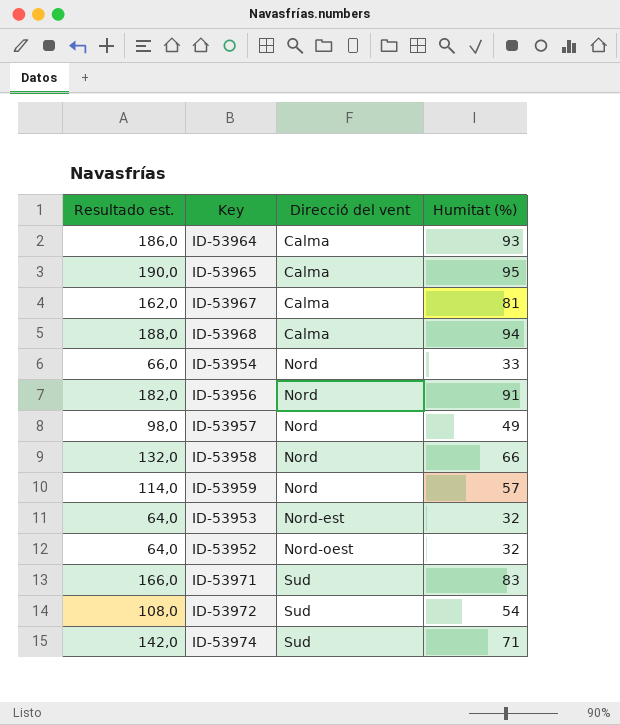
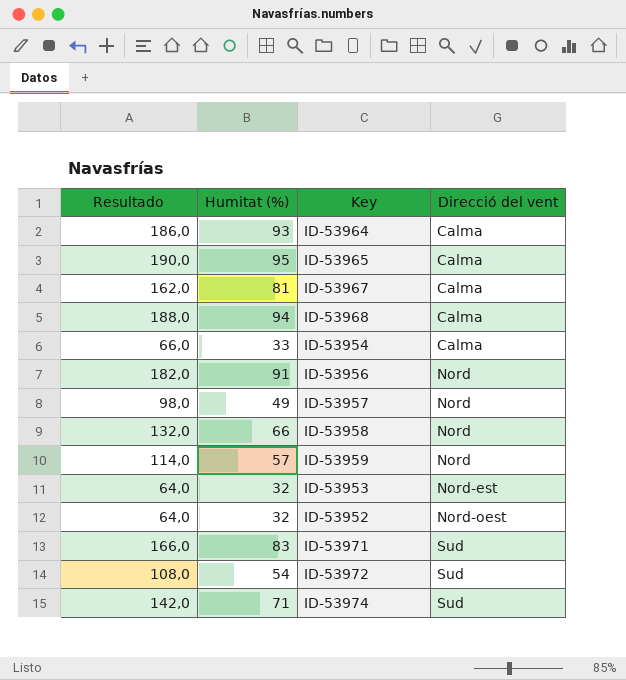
column name: Resultado est. -> Resultado
column Humitat (%) | position: 4 -> 2
ID-53954 | Direcció del vent: Nord -> Calma

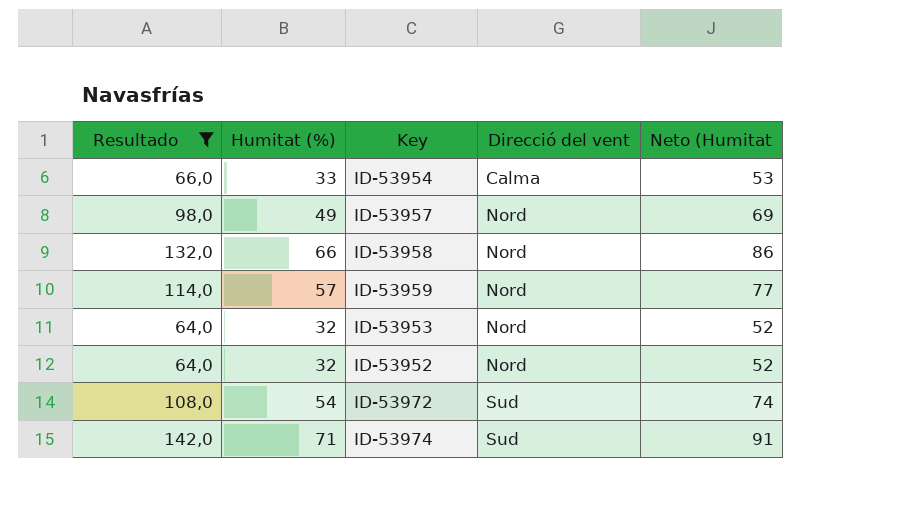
filter: none -> Resultado <= 142,0
column Neto (Humitat | formula: none -> [Humitat (%)] + 20
ID-53953 | Direcció del vent: Nord-est -> Nord
ID-53952 | Direcció del vent: Nord-oest -> Nord

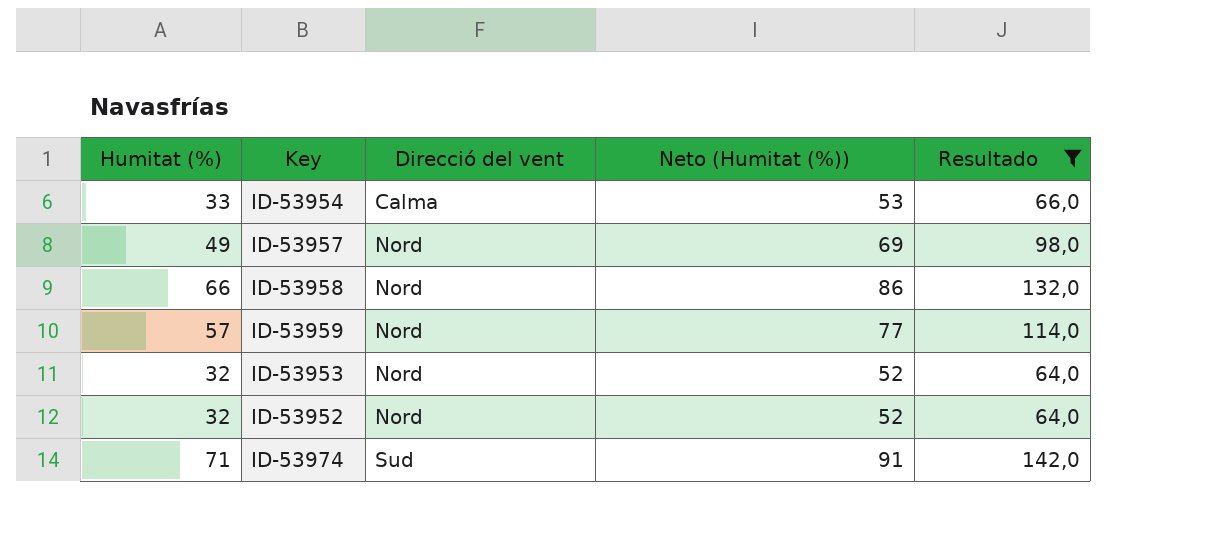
column name: Neto (Humitat -> Neto (Humitat (%))
column Resultado | position: 1 -> 5
row ID-53972: 108,0 | 54 | Sud | 74 -> none

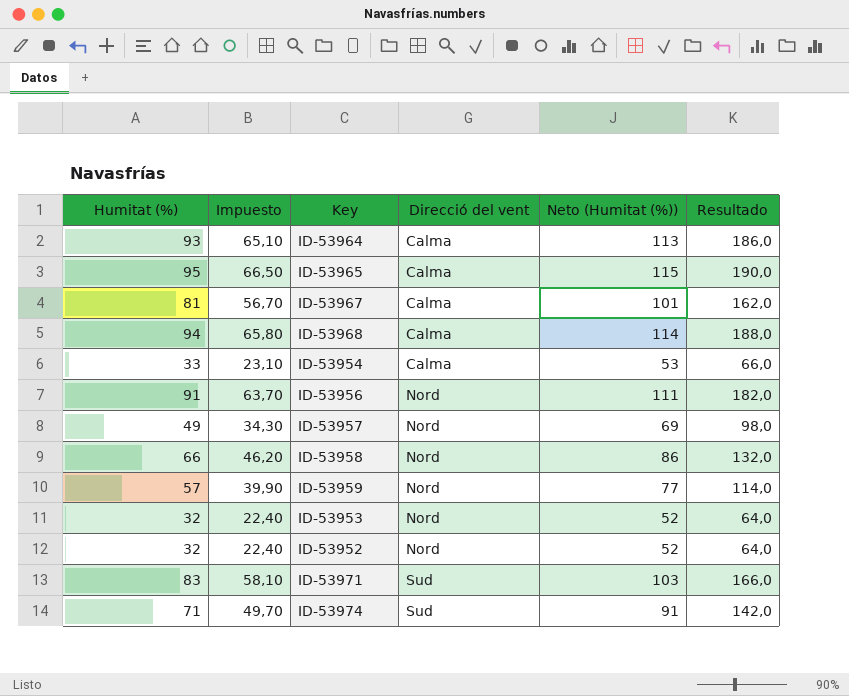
filter: Resultado <= 142,0 -> none
column Impuesto | formula: none -> [Humitat (%)] * 0,7

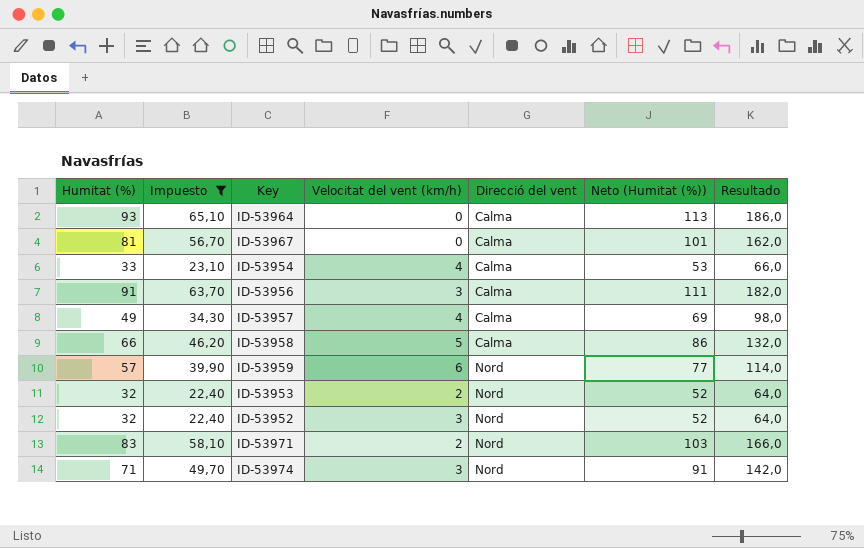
filter: none -> Impuesto <= 65,10
column Velocitat del vent (km/h) | position: none -> 4
ID-53956 | Direcció del vent: Nord -> Calma
ID-53957 | Direcció del vent: Nord -> Calma
ID-53958 | Direcció del vent: Nord -> Calma
ID-53971 | Direcció del vent: Sud -> Nord
ID-53974 | Direcció del vent: Sud -> Nord

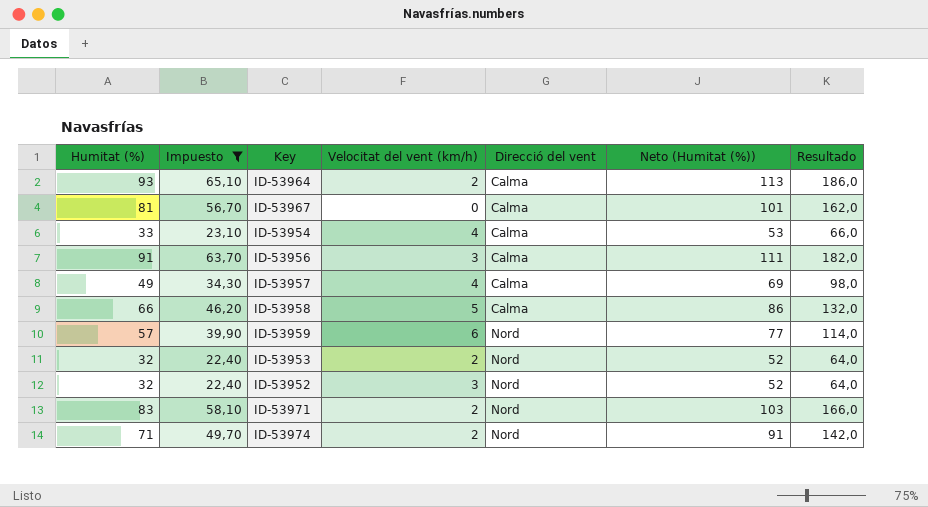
ID-53964 | Velocitat del vent (km/h): 0 -> 2
ID-53974 | Velocitat del vent (km/h): 3 -> 2

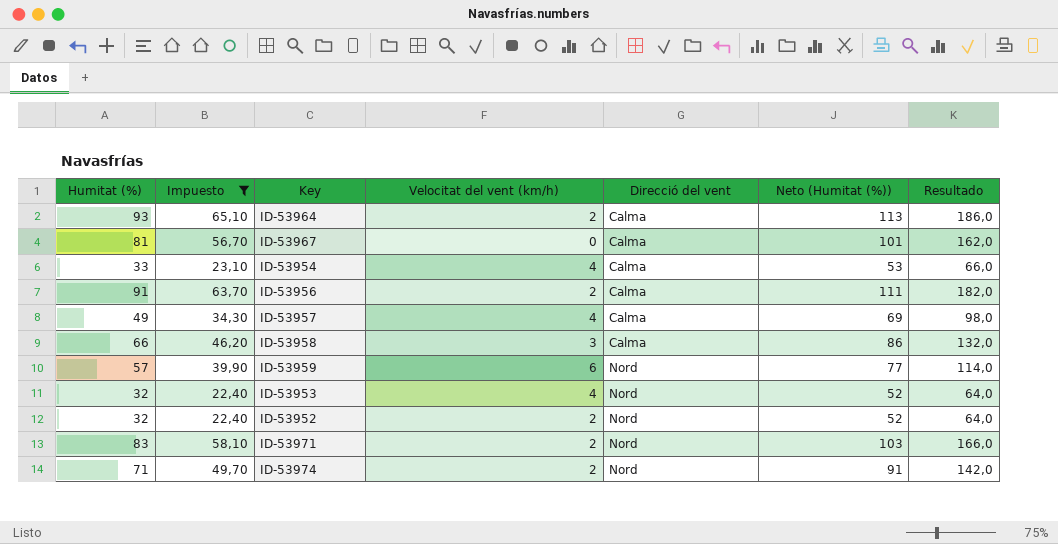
ID-53956 | Velocitat del vent (km/h): 3 -> 2
ID-53958 | Velocitat del vent (km/h): 5 -> 3
ID-53953 | Velocitat del vent (km/h): 2 -> 4
ID-53952 | Velocitat del vent (km/h): 3 -> 2

